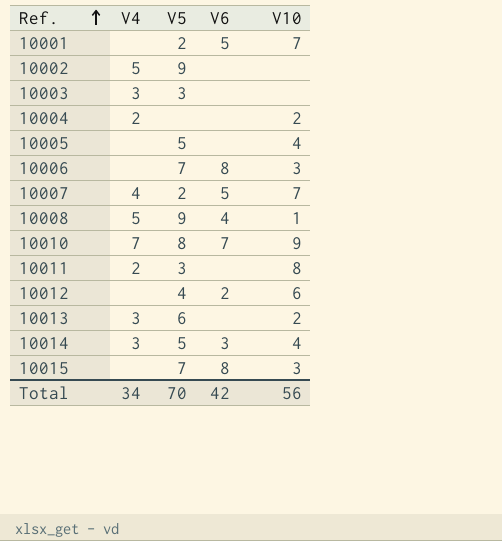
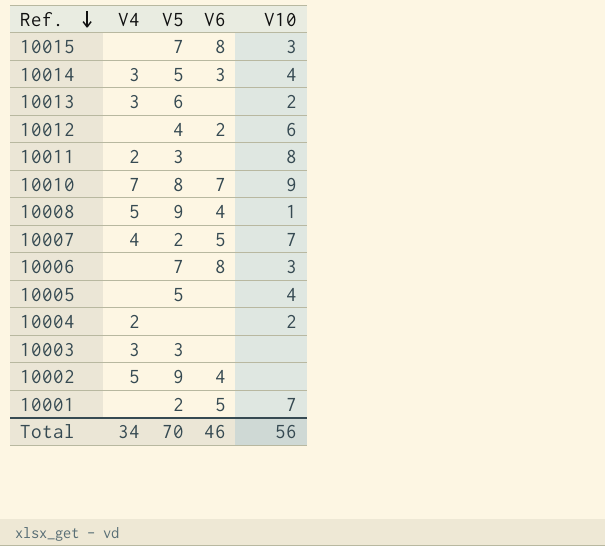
row order: Ref. ascending -> Ref. descending
10002 | V6: none -> 4
Total | V6: 42 -> 46

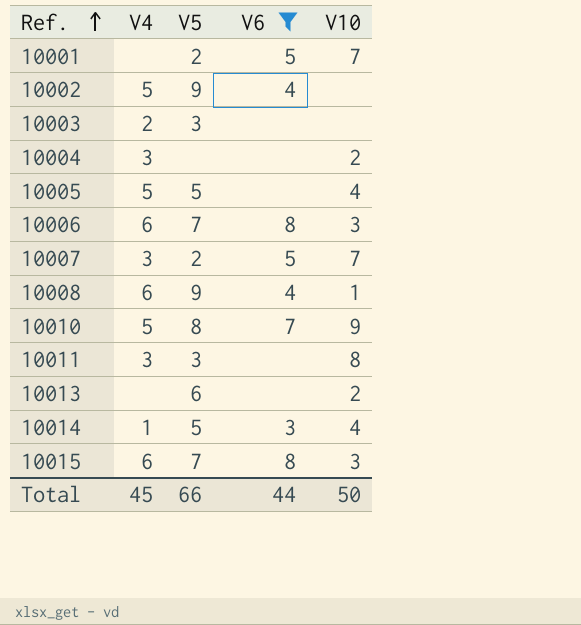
filter: none -> V6 != 2
row order: Ref. descending -> Ref. ascending
10003 | V4: 3 -> 2
10004 | V4: 2 -> 3
10005 | V4: none -> 5
10006 | V4: none -> 6
10007 | V4: 4 -> 3
10008 | V4: 5 -> 6
10010 | V4: 7 -> 5
10011 | V4: 2 -> 3
10013 | V4: 3 -> none
10014 | V4: 3 -> 1
10015 | V4: none -> 6
Total | V4: 34 -> 45
Total | V5: 70 -> 66
Total | V6: 46 -> 44
Total | V10: 56 -> 50

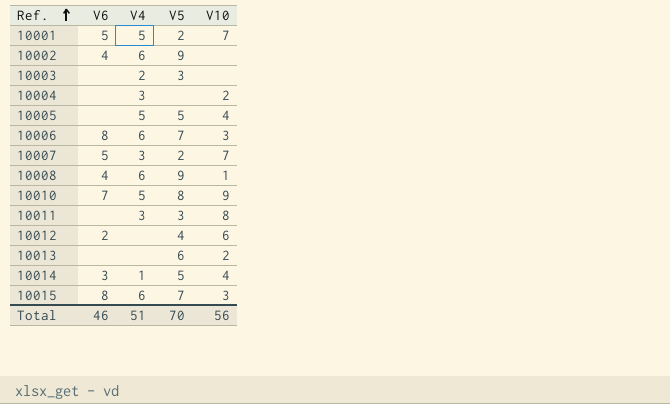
filter: V6 != 2 -> none
column V6 | position: 4 -> 2
10001 | V4: none -> 5
10002 | V4: 5 -> 6
Total | V6: 44 -> 46
Total | V4: 45 -> 51
Total | V5: 66 -> 70
Total | V10: 50 -> 56

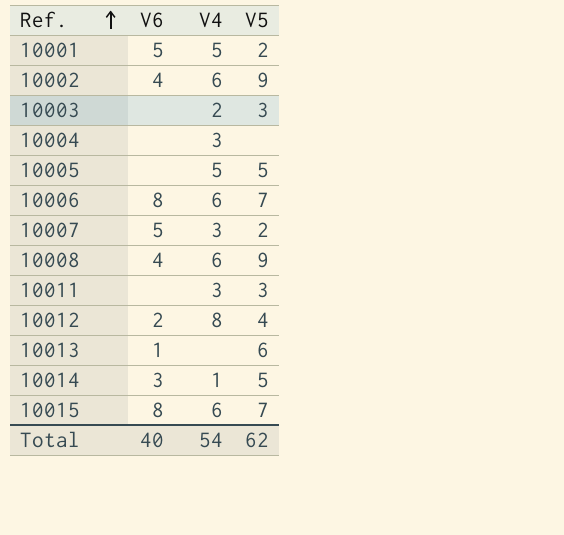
column V10 | position: 5 -> none
row 10010: 7 | 5 | 8 | 9 -> none
10012 | V4: none -> 8
10013 | V6: none -> 1
Total | V6: 46 -> 40
Total | V4: 51 -> 54
Total | V5: 70 -> 62

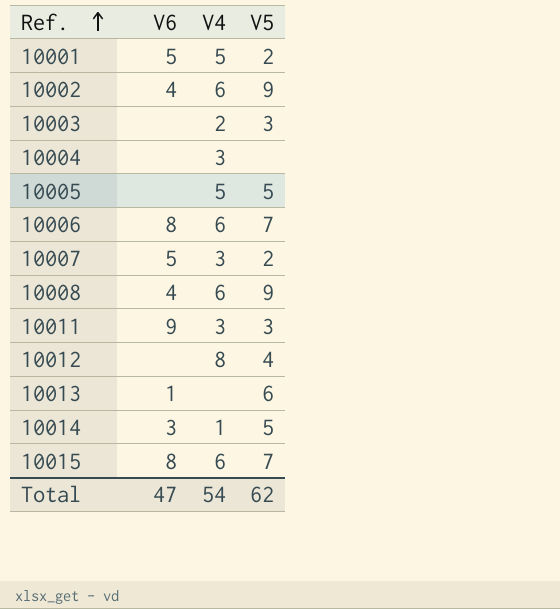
10011 | V6: none -> 9
10012 | V6: 2 -> none
Total | V6: 40 -> 47

